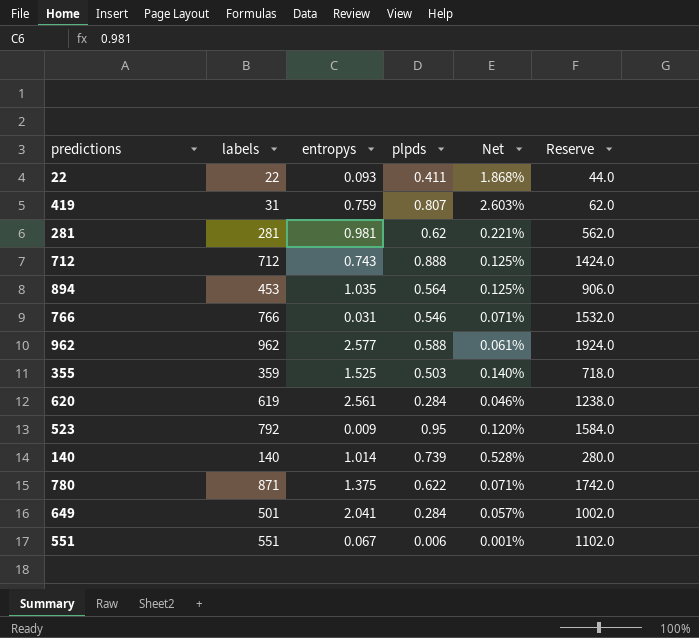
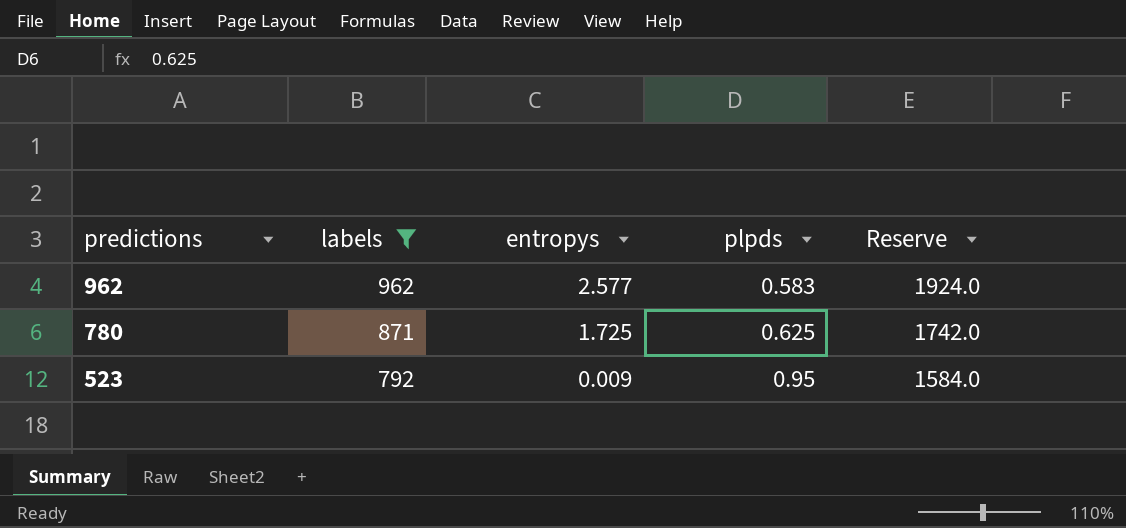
filter: none -> labels >= 792
row order: none -> predictions descending
column Net | formula: [plpds] / [labels] -> none
962 | plpds: 0.588 -> 0.583
780 | entropys: 1.375 -> 1.725
780 | plpds: 0.622 -> 0.625

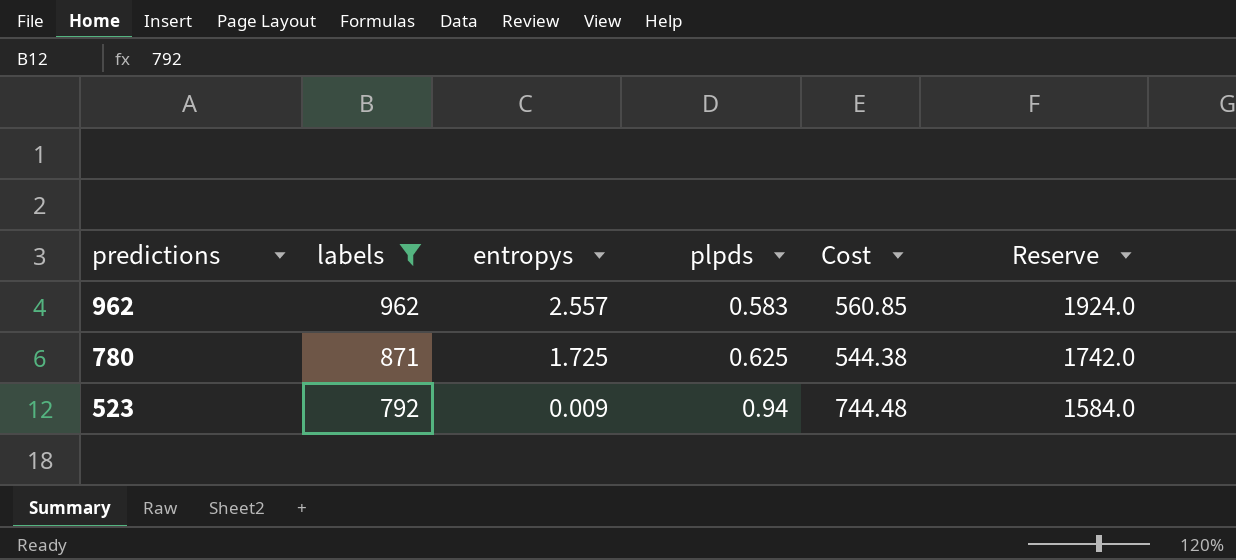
column Cost | formula: none -> [labels] * [plpds]
962 | entropys: 2.577 -> 2.557
523 | plpds: 0.95 -> 0.94

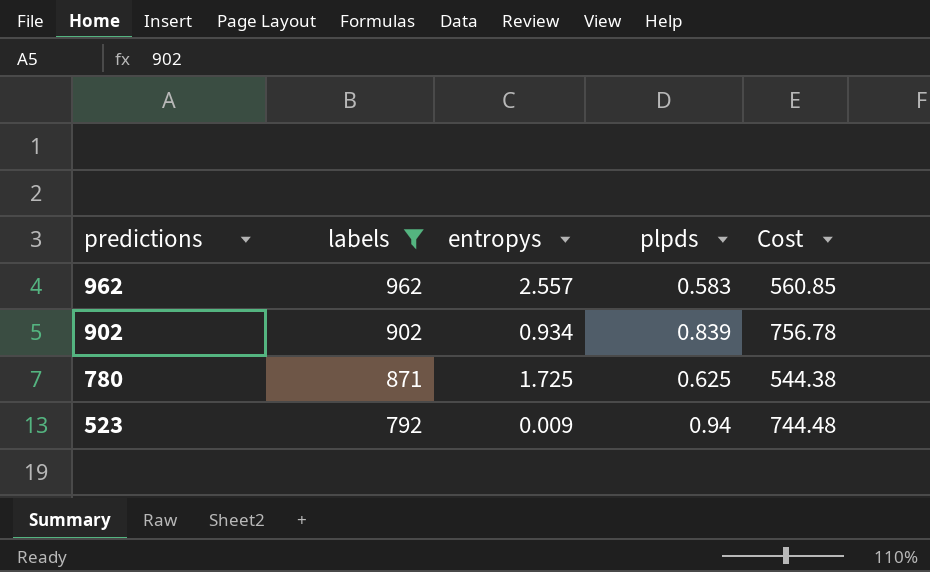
column Reserve | formula: [labels] * 2 -> none
row 902: none -> 902 | 0.934 | 0.839 | 756.78

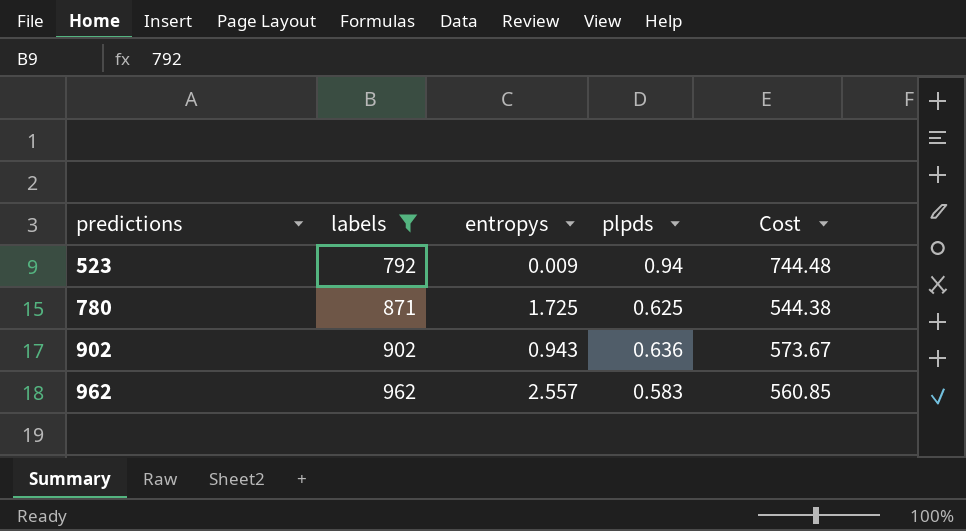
row order: predictions descending -> predictions ascending
902 | entropys: 0.934 -> 0.943
902 | plpds: 0.839 -> 0.636
902 | Cost: 756.78 -> 573.67

